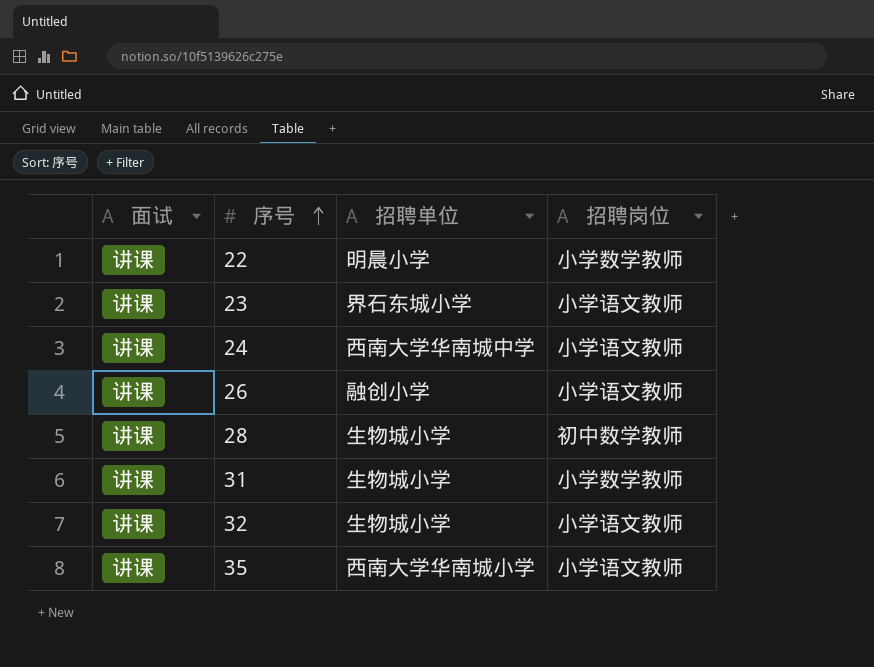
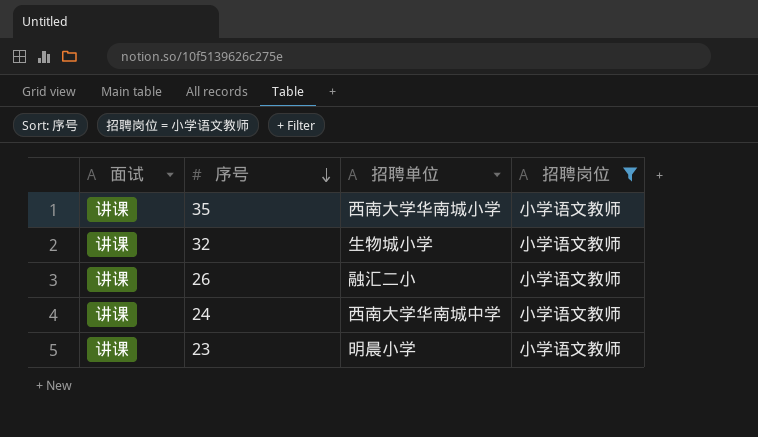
filter: none -> 招聘岗位 = 小学语文教师
row order: 序号 ascending -> 序号 descending
26 | 招聘单位: 融创小学 -> 融汇二小
23 | 招聘单位: 界石东城小学 -> 明晨小学

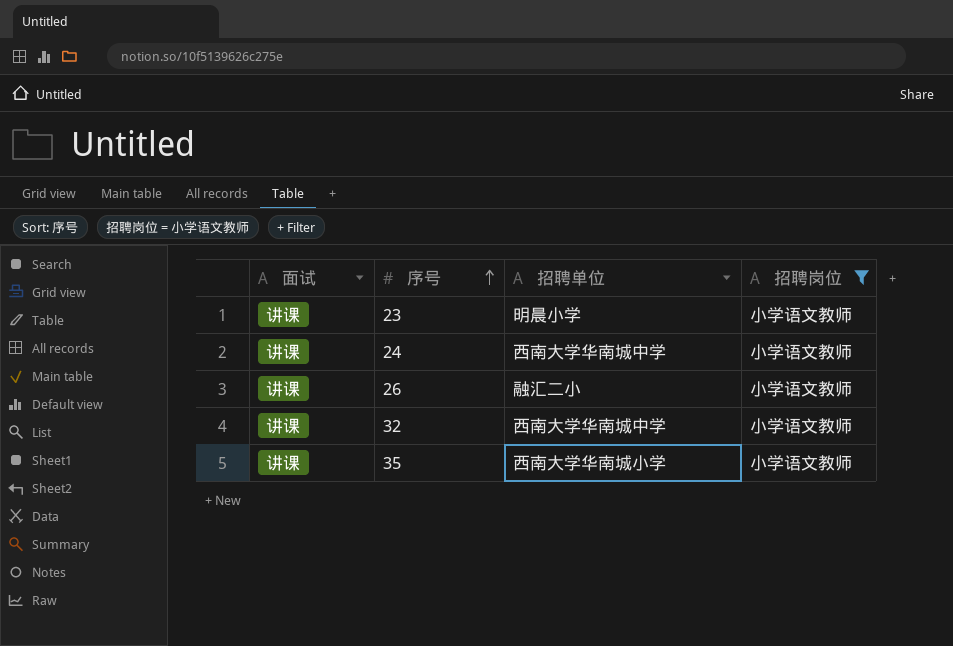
row order: 序号 descending -> 序号 ascending
32 | 招聘单位: 生物城小学 -> 西南大学华南城中学

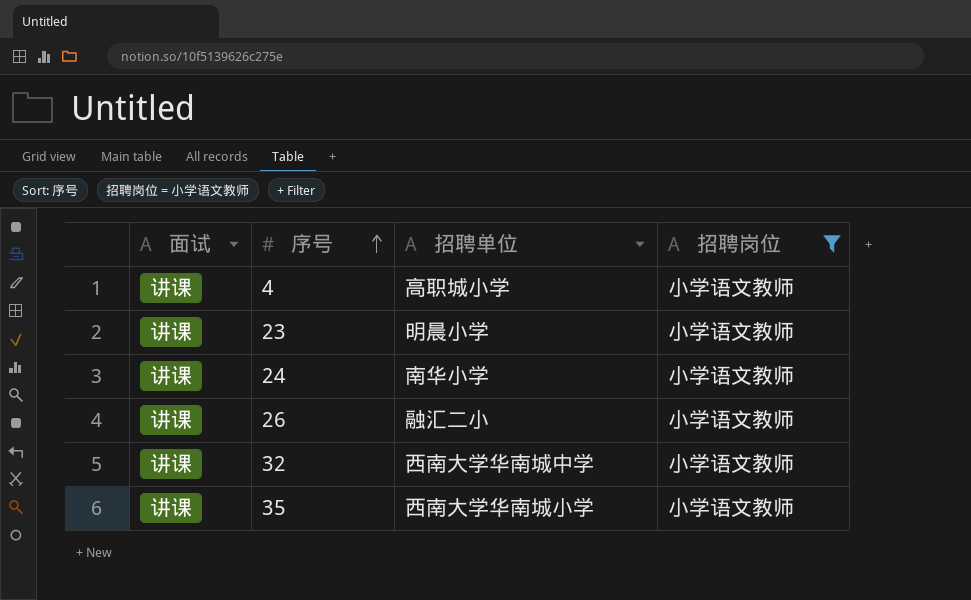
row 4: none -> 讲课 | 高职城小学 | 小学语文教师
24 | 招聘单位: 西南大学华南城中学 -> 南华小学

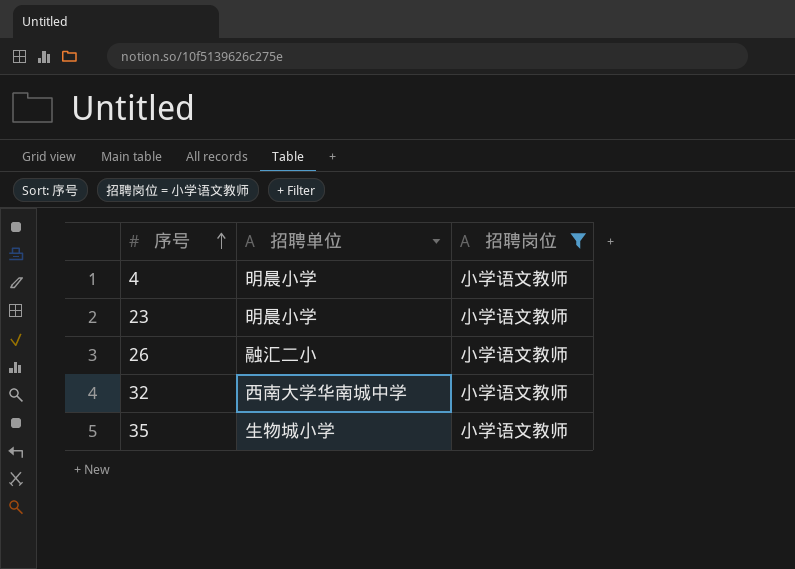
column 面试 | position: 1 -> none
row 24: 讲课 | 南华小学 | 小学语文教师 -> none
4 | 招聘单位: 高职城小学 -> 明晨小学
35 | 招聘单位: 西南大学华南城小学 -> 生物城小学

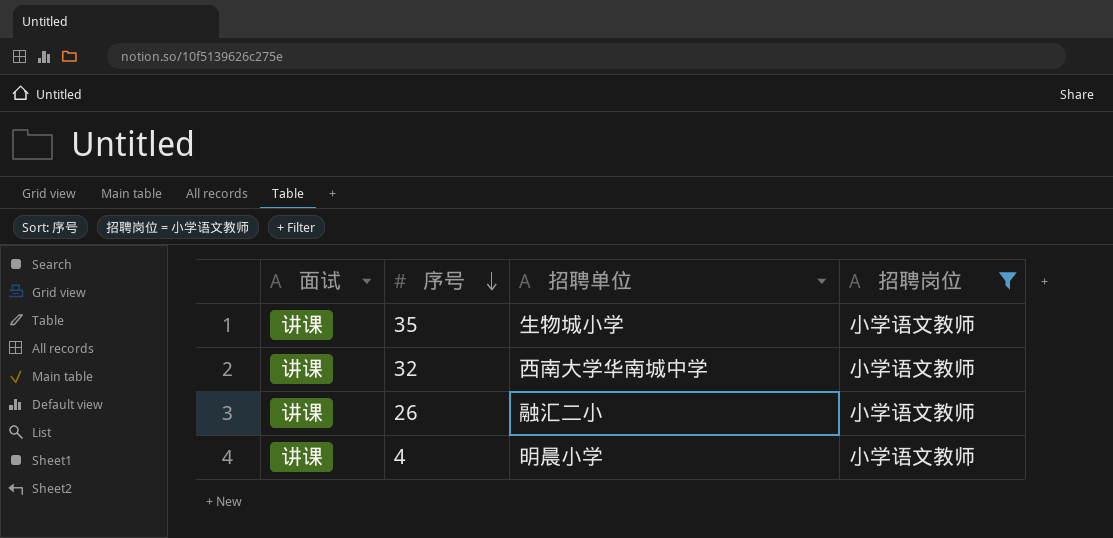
row order: 序号 ascending -> 序号 descending
column 面试 | position: none -> 1
row 23: 明晨小学 | 小学语文教师 -> none

